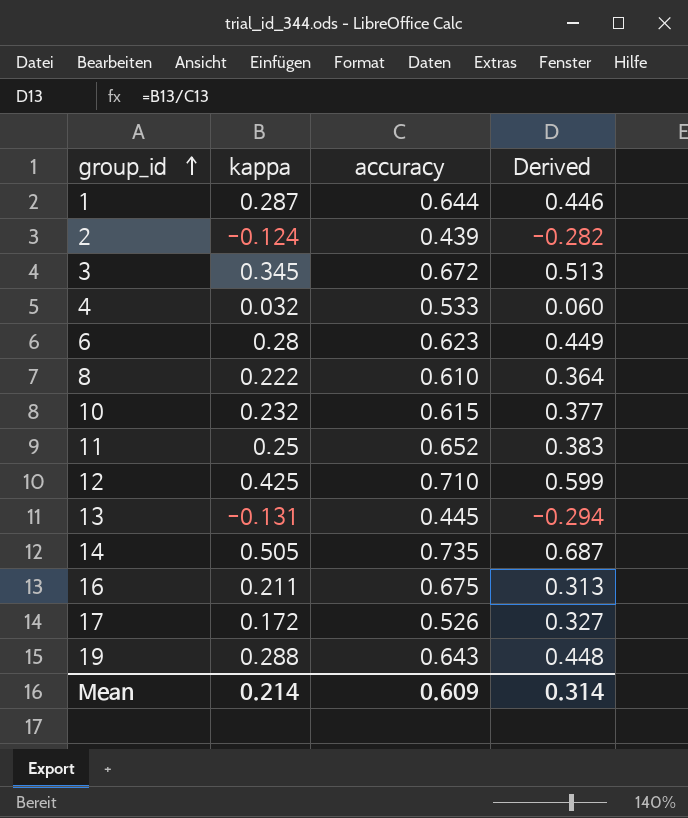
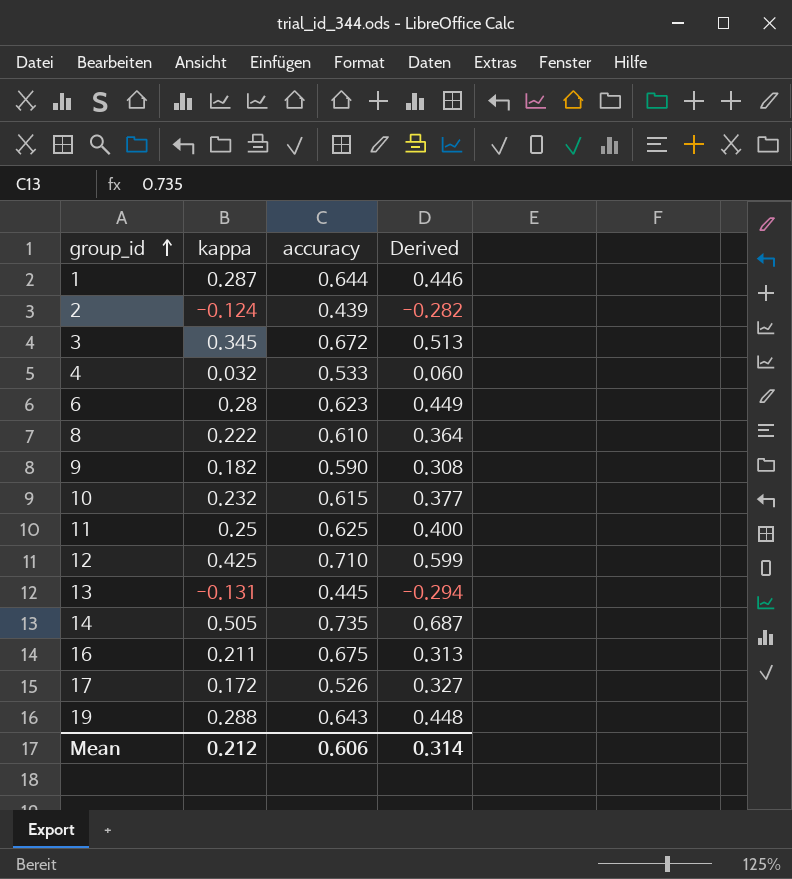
row 9: none -> 0.182 | 0.590 | 0.308
11 | accuracy: 0.652 -> 0.625
11 | Derived: 0.383 -> 0.400
Mean | kappa: 0.214 -> 0.212
Mean | accuracy: 0.609 -> 0.606

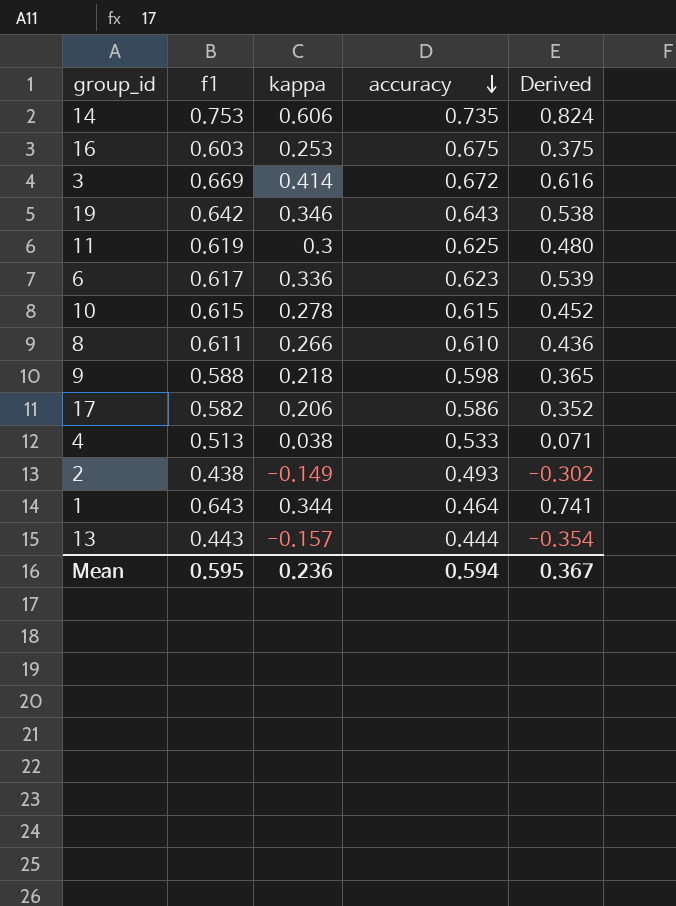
row order: group_id ascending -> accuracy descending
column f1 | position: none -> 2
row 12: 0.425 | 0.710 | 0.599 -> none
14 | kappa: 0.505 -> 0.606
14 | Derived: 0.687 -> 0.824
16 | kappa: 0.211 -> 0.253
16 | Derived: 0.313 -> 0.375
3 | kappa: 0.345 -> 0.414
3 | Derived: 0.513 -> 0.616
19 | kappa: 0.288 -> 0.346
19 | Derived: 0.448 -> 0.538
11 | kappa: 0.25 -> 0.3
11 | Derived: 0.400 -> 0.480
6 | kappa: 0.28 -> 0.336
6 | Derived: 0.449 -> 0.539
10 | kappa: 0.232 -> 0.278
10 | Derived: 0.377 -> 0.452
8 | kappa: 0.222 -> 0.266
8 | Derived: 0.364 -> 0.436
9 | kappa: 0.182 -> 0.218
9 | accuracy: 0.590 -> 0.598
9 | Derived: 0.308 -> 0.365
17 | kappa: 0.172 -> 0.206
17 | accuracy: 0.526 -> 0.586
17 | Derived: 0.327 -> 0.352
4 | kappa: 0.032 -> 0.038
4 | Derived: 0.060 -> 0.071
2 | kappa: -0.124 -> -0.149
2 | accuracy: 0.439 -> 0.493
2 | Derived: -0.282 -> -0.302
1 | kappa: 0.287 -> 0.344
1 | accuracy: 0.644 -> 0.464
1 | Derived: 0.446 -> 0.741
13 | kappa: -0.131 -> -0.157
13 | accuracy: 0.445 -> 0.444
13 | Derived: -0.294 -> -0.354
Mean | kappa: 0.212 -> 0.236
Mean | accuracy: 0.606 -> 0.594
Mean | Derived: 0.314 -> 0.367

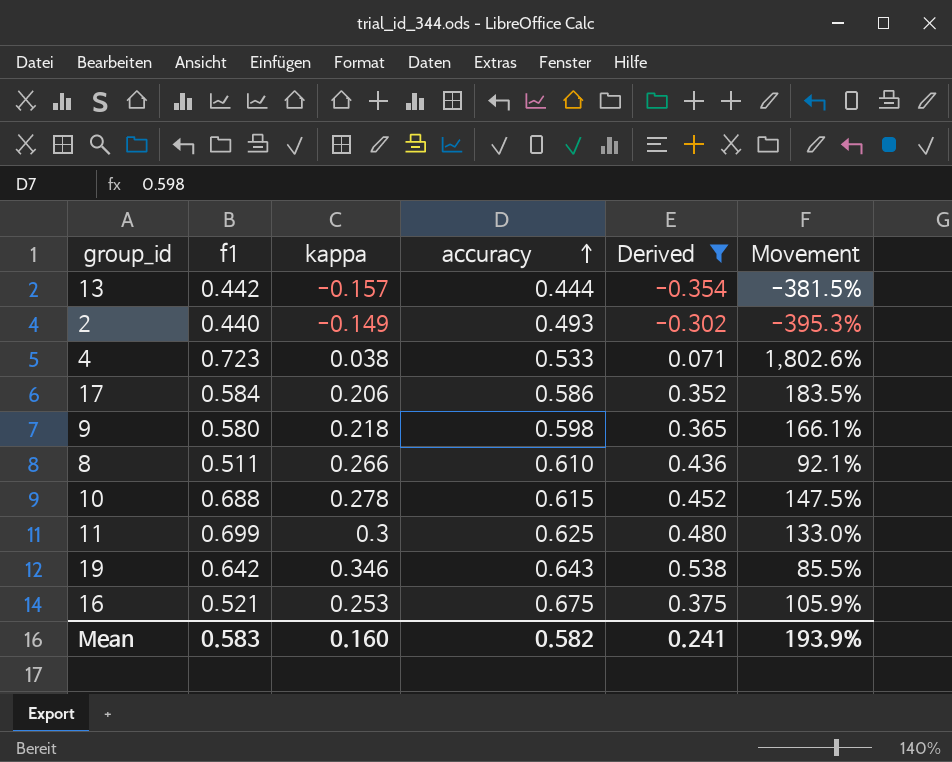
filter: none -> Derived <= 0.538
row order: accuracy descending -> accuracy ascending
column Movement | formula: none -> ([f1] - [kappa]) / [kappa]
13 | f1: 0.443 -> 0.442
2 | f1: 0.438 -> 0.440
4 | f1: 0.513 -> 0.723
17 | f1: 0.582 -> 0.584
9 | f1: 0.588 -> 0.580
8 | f1: 0.611 -> 0.511
10 | f1: 0.615 -> 0.688
11 | f1: 0.619 -> 0.699
16 | f1: 0.603 -> 0.521
Mean | f1: 0.595 -> 0.583
Mean | kappa: 0.236 -> 0.160
Mean | accuracy: 0.594 -> 0.582
Mean | Derived: 0.367 -> 0.241

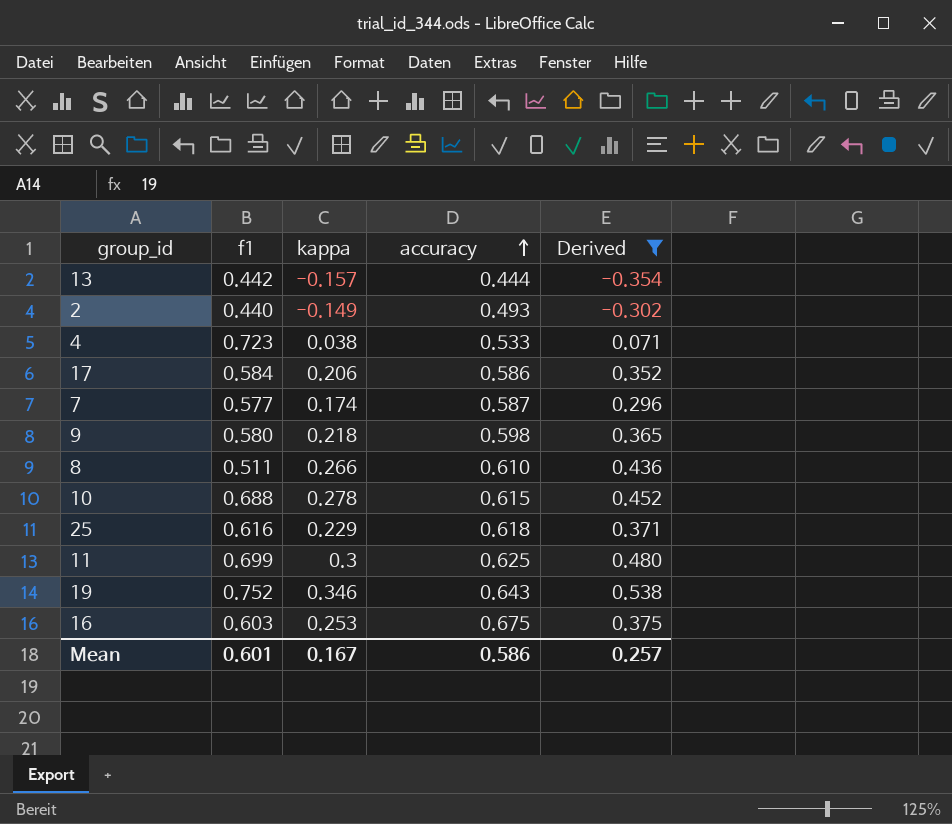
column Movement | formula: ([f1] - [kappa]) / [kappa] -> none
row 7: none -> 0.577 | 0.174 | 0.587 | 0.296
row 25: none -> 0.616 | 0.229 | 0.618 | 0.371
19 | f1: 0.642 -> 0.752
16 | f1: 0.521 -> 0.603
Mean | f1: 0.583 -> 0.601
Mean | kappa: 0.160 -> 0.167
Mean | accuracy: 0.582 -> 0.586
Mean | Derived: 0.241 -> 0.257

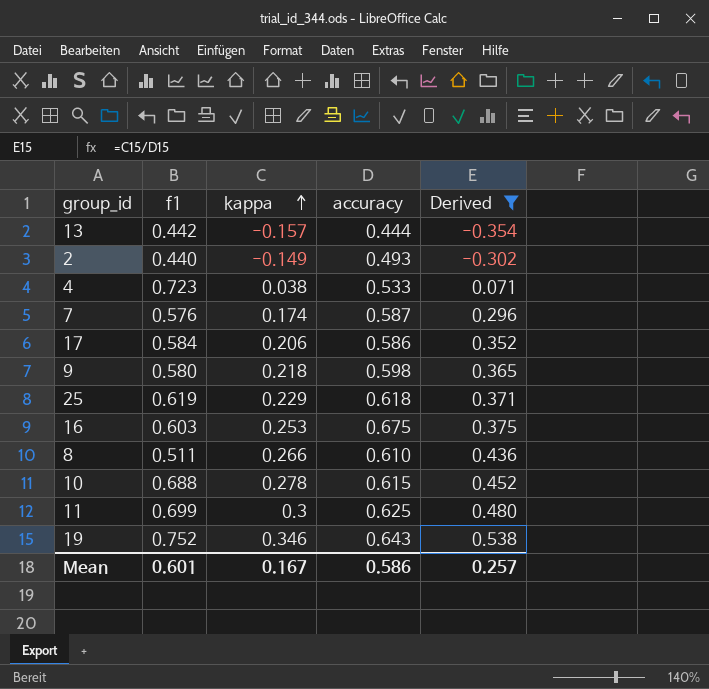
row order: accuracy ascending -> kappa ascending
7 | f1: 0.577 -> 0.576
25 | f1: 0.616 -> 0.619

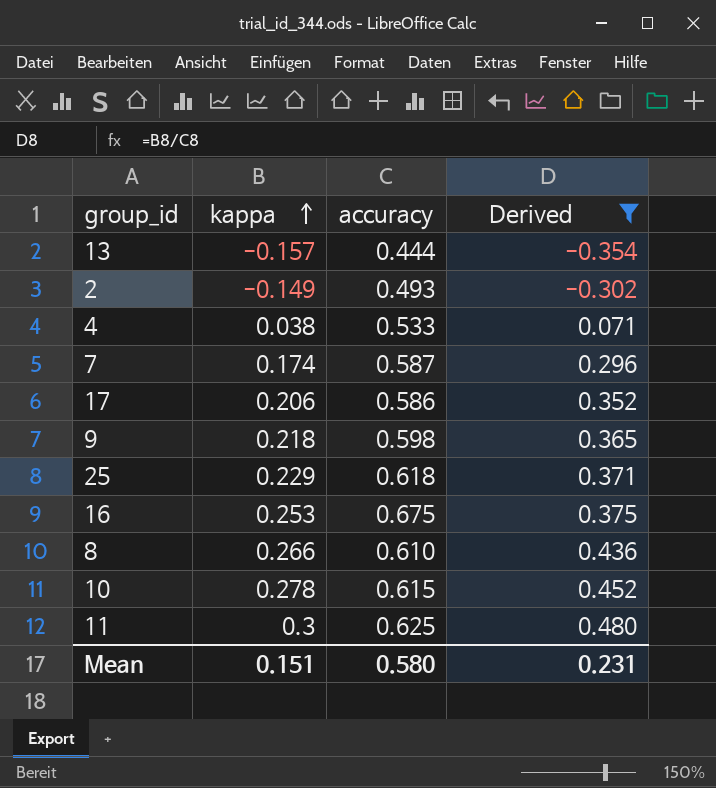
column f1 | position: 2 -> none
row 19: 0.752 | 0.346 | 0.643 | 0.538 -> none
Mean | kappa: 0.167 -> 0.151
Mean | accuracy: 0.586 -> 0.580
Mean | Derived: 0.257 -> 0.231

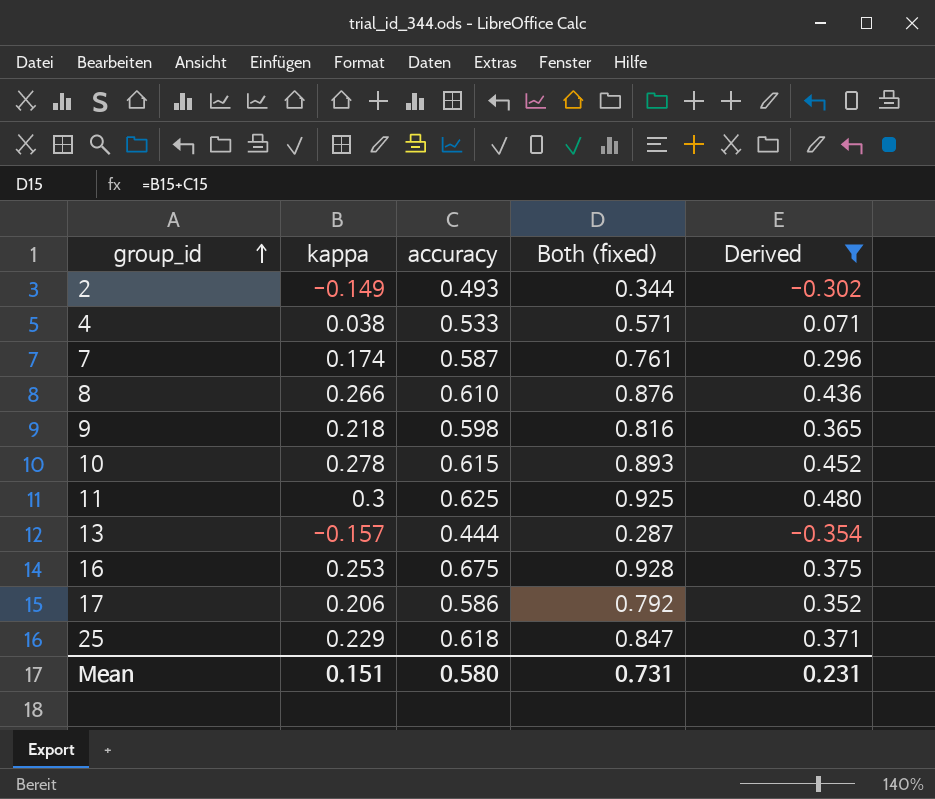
row order: kappa ascending -> group_id ascending
column Both (fixed) | formula: none -> [kappa] + [accuracy]

